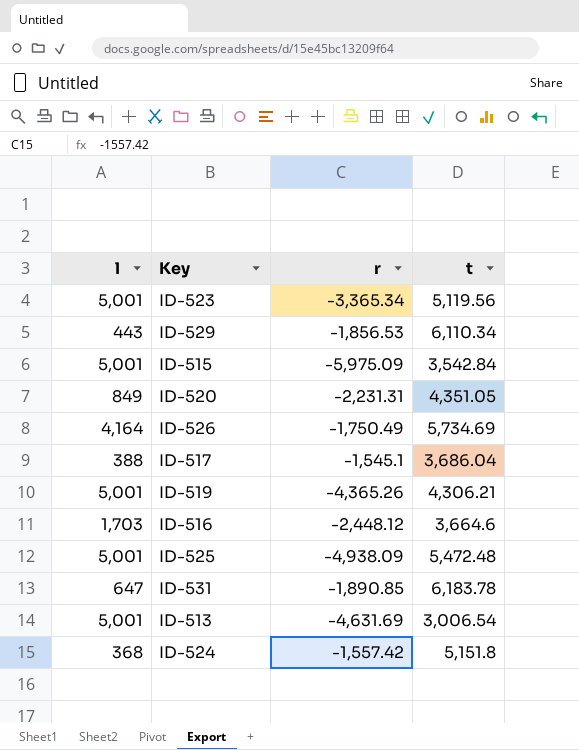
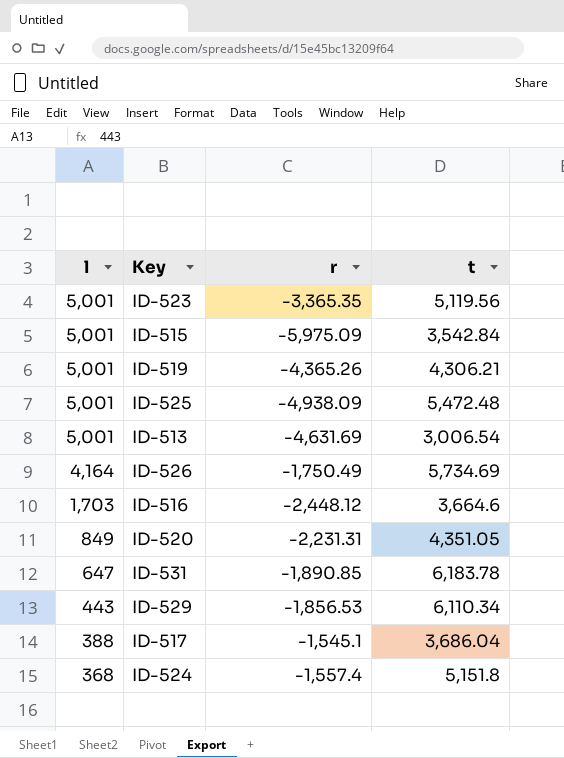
row order: none -> l descending
ID-523 | r: -3,365.34 -> -3,365.35
ID-524 | r: -1,557.42 -> -1,557.4

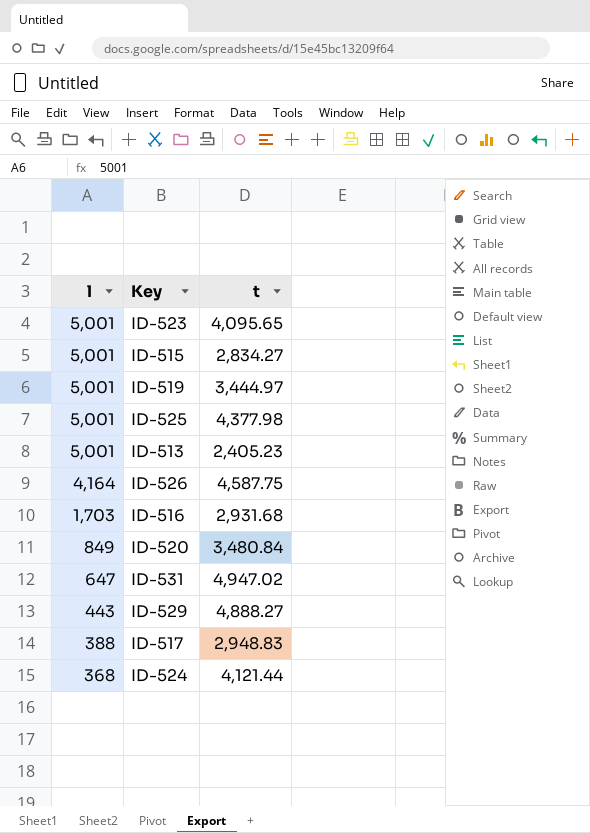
column r | position: 3 -> none
ID-523 | t: 5,119.56 -> 4,095.65
ID-515 | t: 3,542.84 -> 2,834.27
ID-519 | t: 4,306.21 -> 3,444.97
ID-525 | t: 5,472.48 -> 4,377.98
ID-513 | t: 3,006.54 -> 2,405.23
ID-526 | t: 5,734.69 -> 4,587.75
ID-516 | t: 3,664.6 -> 2,931.68
ID-520 | t: 4,351.05 -> 3,480.84
ID-531 | t: 6,183.78 -> 4,947.02
ID-529 | t: 6,110.34 -> 4,888.27
ID-517 | t: 3,686.04 -> 2,948.83
ID-524 | t: 5,151.8 -> 4,121.44

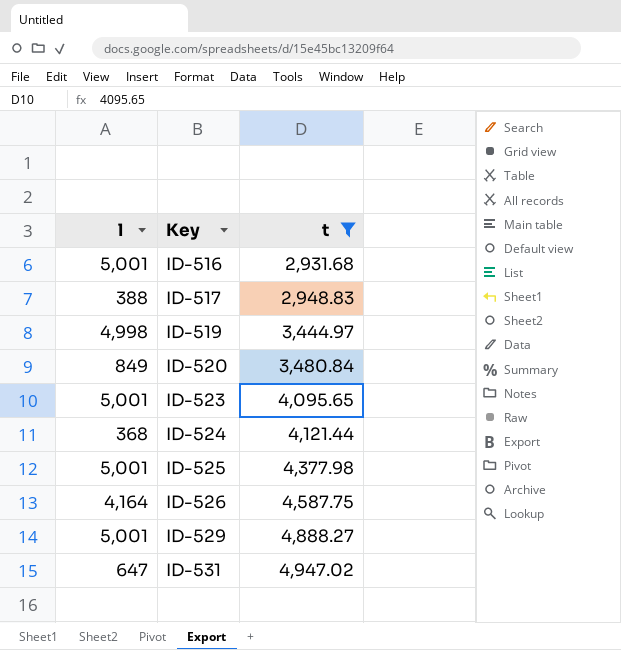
filter: none -> t >= 2,931.68
row order: l descending -> Key ascending
ID-516 | l: 1,703 -> 5,001
ID-519 | l: 5,001 -> 4,998
ID-529 | l: 443 -> 5,001

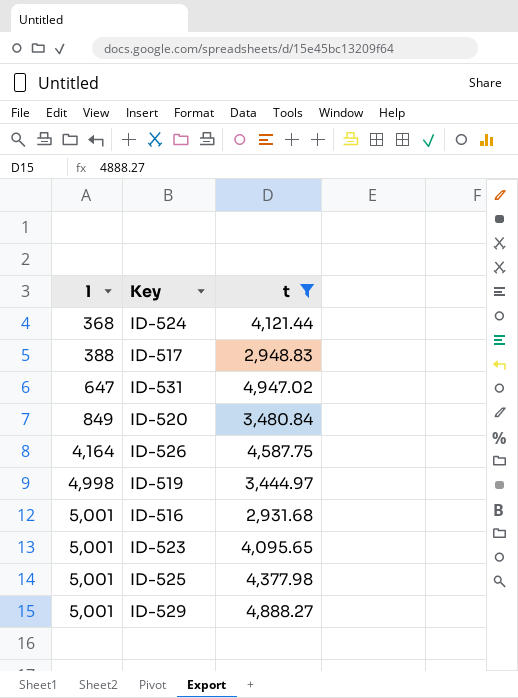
row order: Key ascending -> l ascending

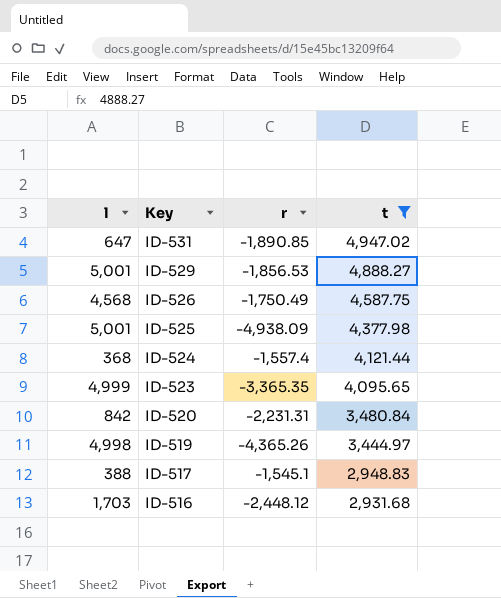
row order: l ascending -> Key descending
column r | position: none -> 3
ID-526 | l: 4,164 -> 4,568
ID-523 | l: 5,001 -> 4,999
ID-520 | l: 849 -> 842
ID-516 | l: 5,001 -> 1,703

